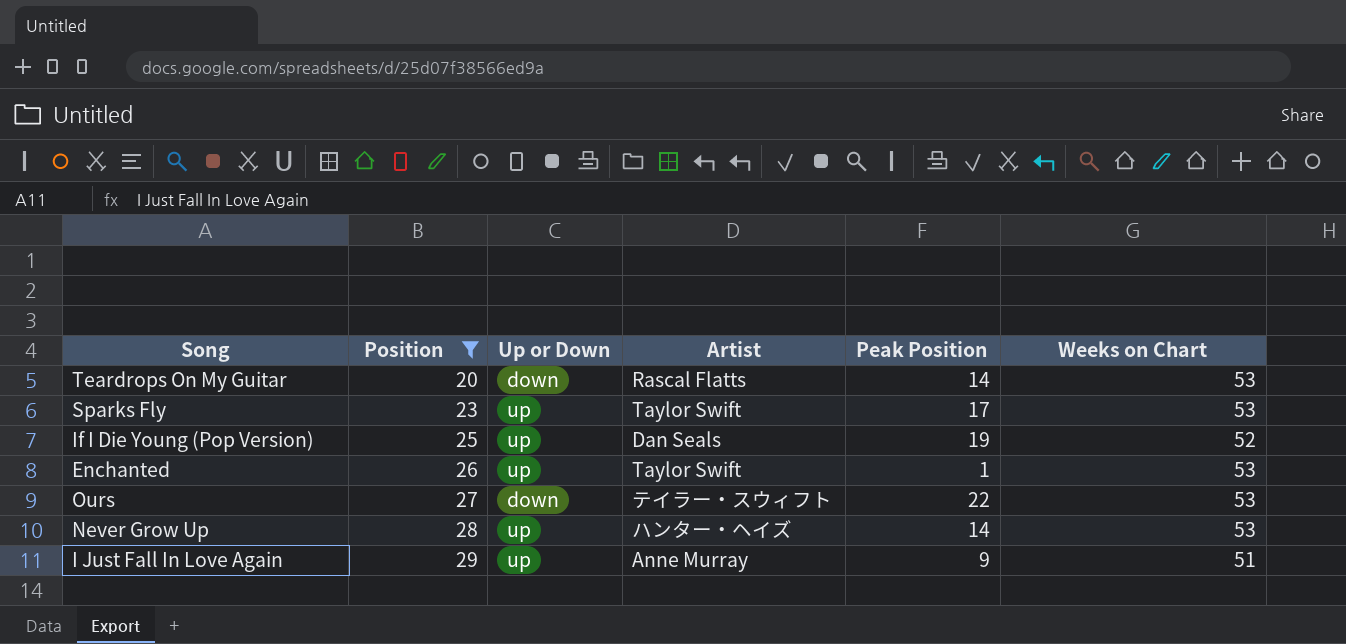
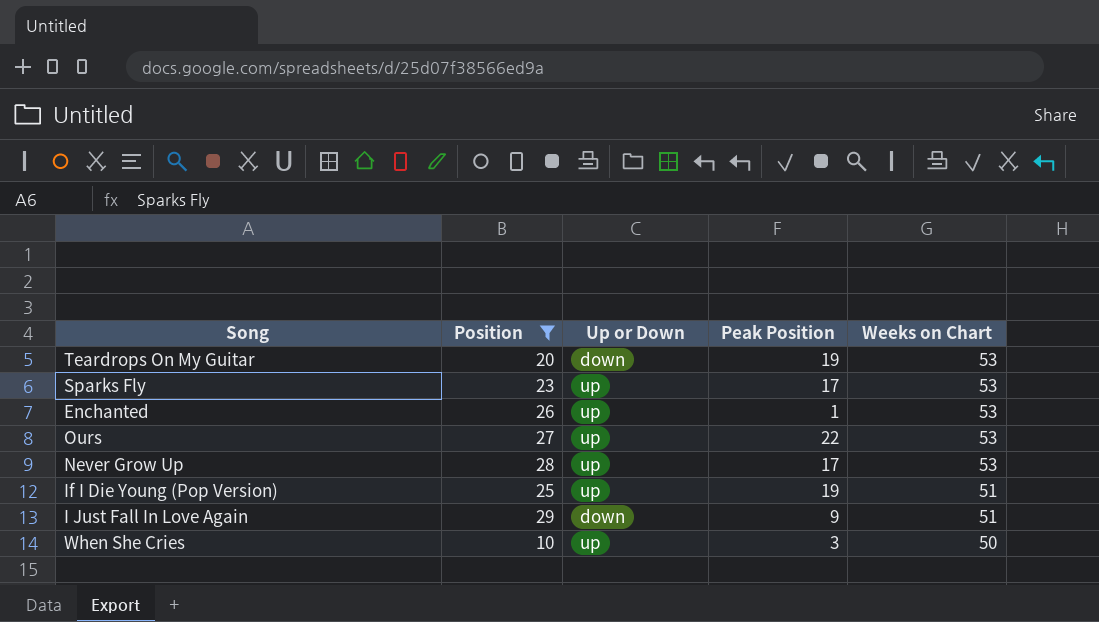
row order: Position ascending -> Weeks on Chart descending
column Artist | position: 4 -> none
Teardrops On My Guitar | Peak Position: 14 -> 19
Ours | Up or Down: down -> up
Never Grow Up | Peak Position: 14 -> 17
If I Die Young (Pop Version) | Weeks on Chart: 52 -> 51
I Just Fall In Love Again | Up or Down: up -> down
row When She Cries: none -> 10 | up | 3 | 50

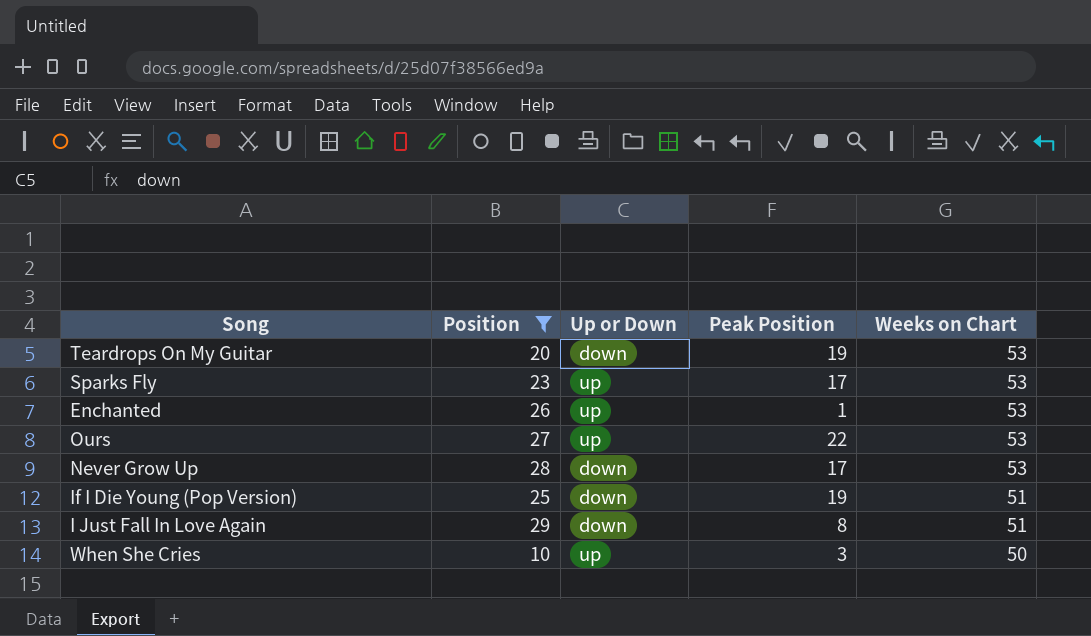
Never Grow Up | Up or Down: up -> down
If I Die Young (Pop Version) | Up or Down: up -> down
I Just Fall In Love Again | Peak Position: 9 -> 8

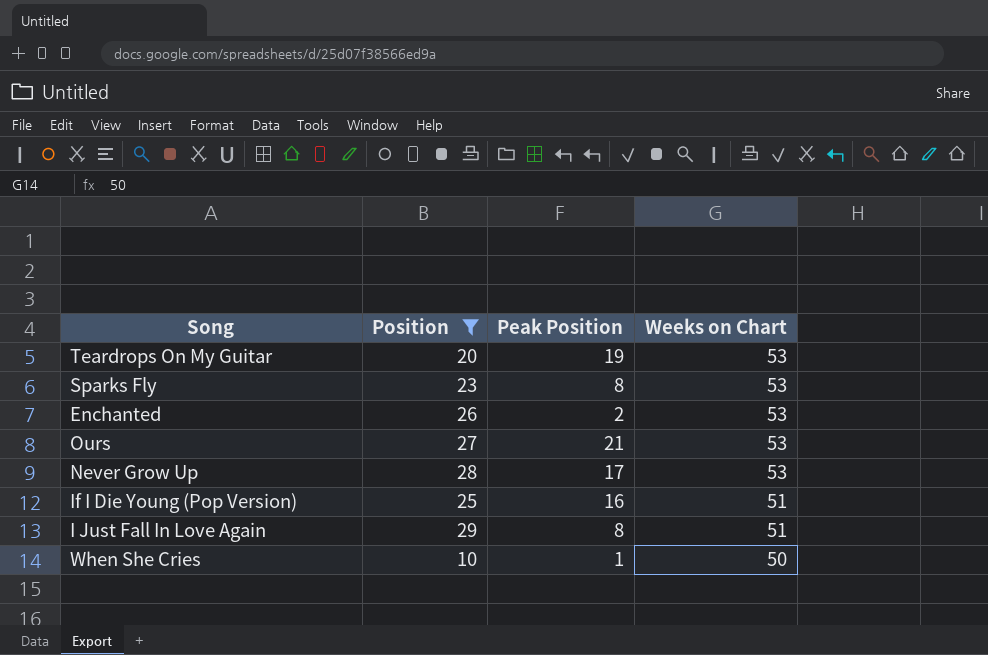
column Up or Down | position: 3 -> none
Sparks Fly | Peak Position: 17 -> 8
Enchanted | Peak Position: 1 -> 2
Ours | Peak Position: 22 -> 21
If I Die Young (Pop Version) | Peak Position: 19 -> 16
When She Cries | Peak Position: 3 -> 1

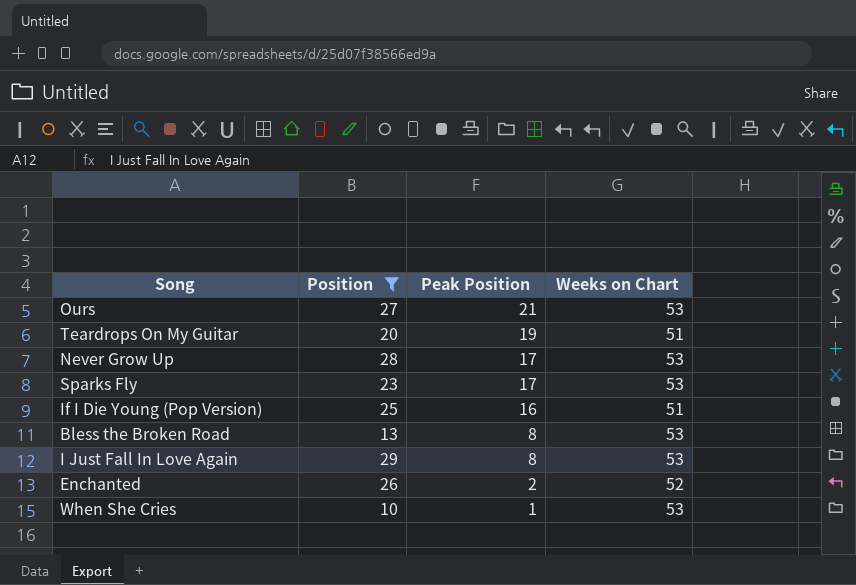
row order: Weeks on Chart descending -> Peak Position descending
Teardrops On My Guitar | Weeks on Chart: 53 -> 51
Sparks Fly | Peak Position: 8 -> 17
row Bless the Broken Road: none -> 13 | 8 | 53
I Just Fall In Love Again | Weeks on Chart: 51 -> 53
Enchanted | Weeks on Chart: 53 -> 52
When She Cries | Weeks on Chart: 50 -> 53

